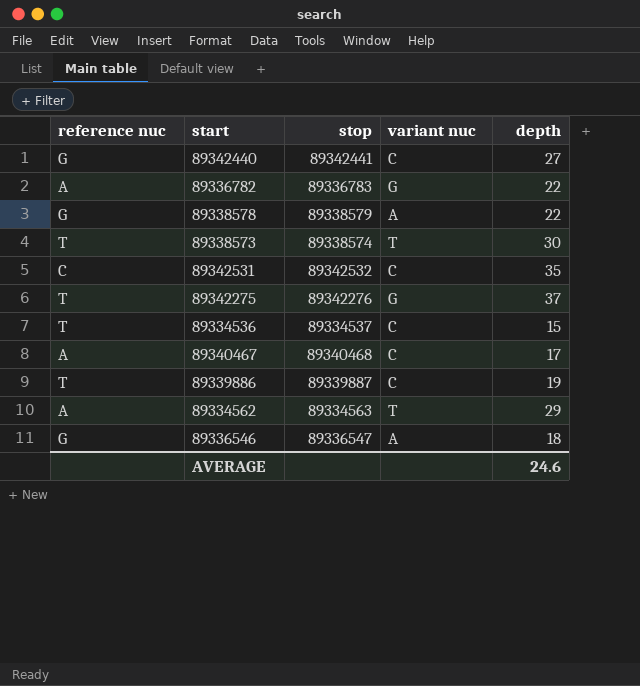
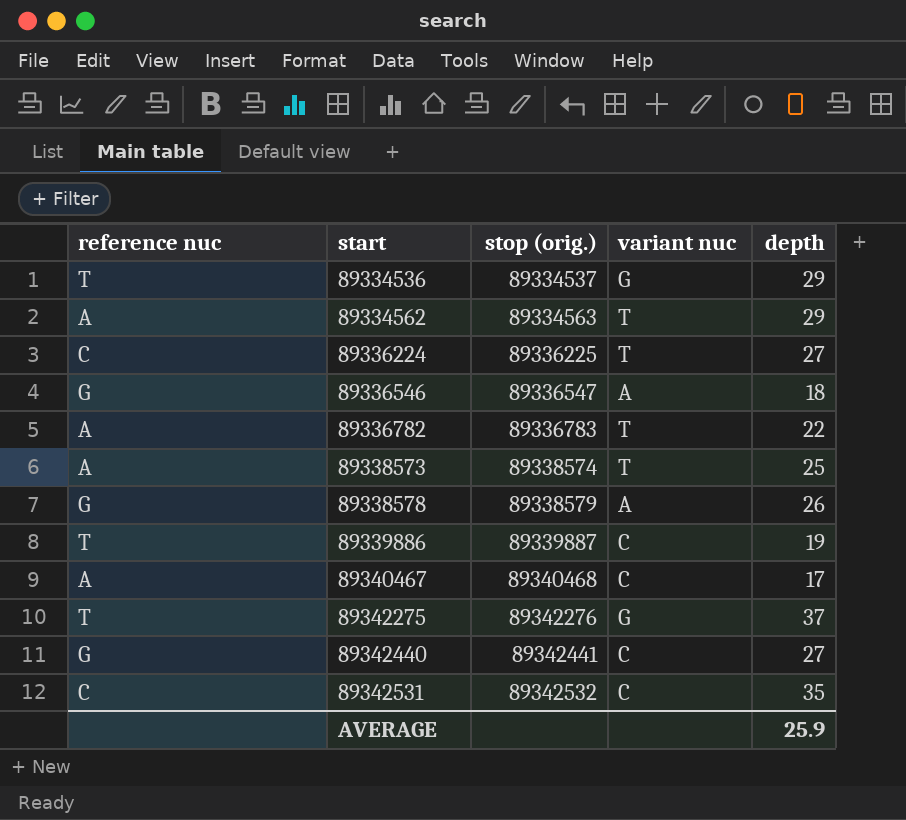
row order: none -> start ascending
column name: stop -> stop (orig.)
89334536 | variant nuc: C -> G
89334536 | depth: 15 -> 29
row 89336224: none -> C | 89336225 | T | 27
89336782 | variant nuc: G -> T
89338573 | reference nuc: T -> A
89338573 | depth: 30 -> 25
89338578 | depth: 22 -> 26
AVERAGE | depth: 24.6 -> 25.9

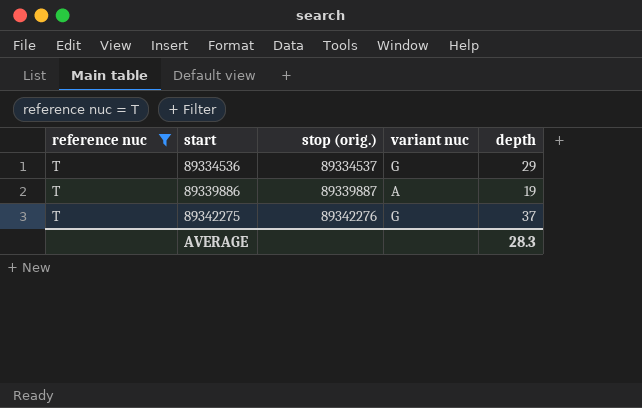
filter: none -> reference nuc = T
89339886 | variant nuc: C -> A
AVERAGE | depth: 25.9 -> 28.3

